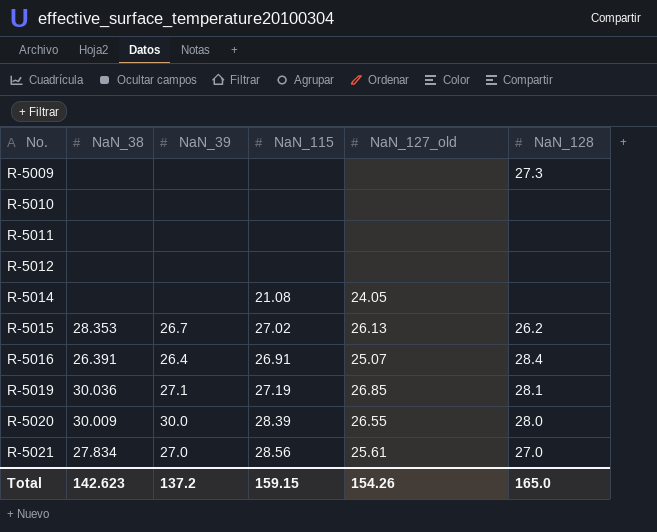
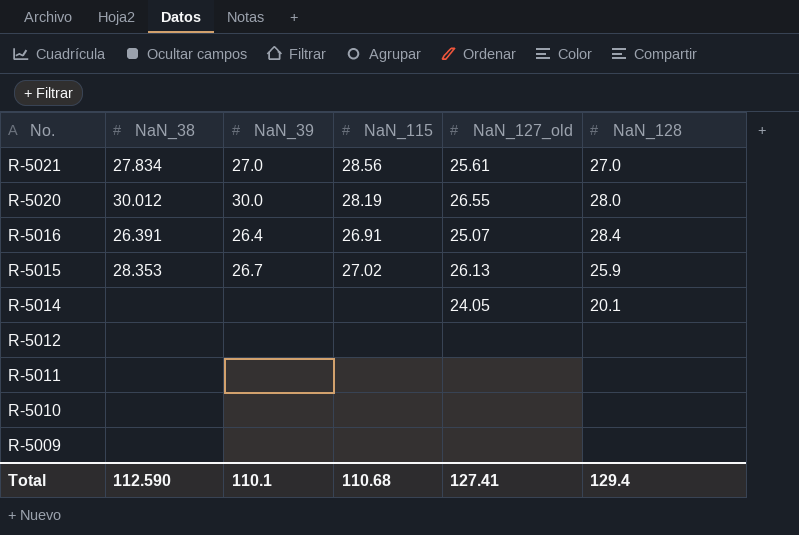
row order: No. ascending -> No. descending
row R-5019: 30.036 | 27.1 | 27.19 | 26.85 | 28.1 -> none
R-5020 | NaN_38: 30.009 -> 30.012
R-5020 | NaN_115: 28.39 -> 28.19
R-5015 | NaN_128: 26.2 -> 25.9
R-5014 | NaN_115: 21.08 -> none
R-5014 | NaN_128: none -> 20.1
R-5009 | NaN_128: 27.3 -> none
Total | NaN_38: 142.623 -> 112.590
Total | NaN_39: 137.2 -> 110.1
Total | NaN_115: 159.15 -> 110.68
Total | NaN_127_old: 154.26 -> 127.41
Total | NaN_128: 165.0 -> 129.4

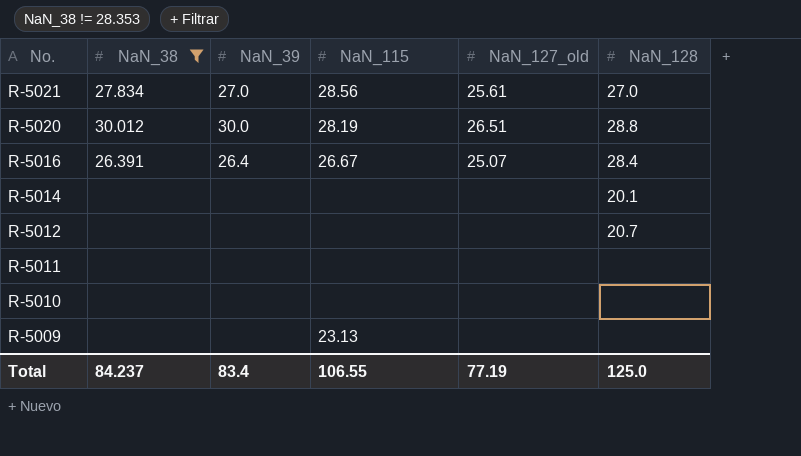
filter: none -> NaN_38 != 28.353
R-5020 | NaN_127_old: 26.55 -> 26.51
R-5020 | NaN_128: 28.0 -> 28.8
R-5016 | NaN_115: 26.91 -> 26.67
R-5014 | NaN_127_old: 24.05 -> none
R-5012 | NaN_128: none -> 20.7
R-5009 | NaN_115: none -> 23.13
Total | NaN_38: 112.590 -> 84.237
Total | NaN_39: 110.1 -> 83.4
Total | NaN_115: 110.68 -> 106.55
Total | NaN_127_old: 127.41 -> 77.19
Total | NaN_128: 129.4 -> 125.0

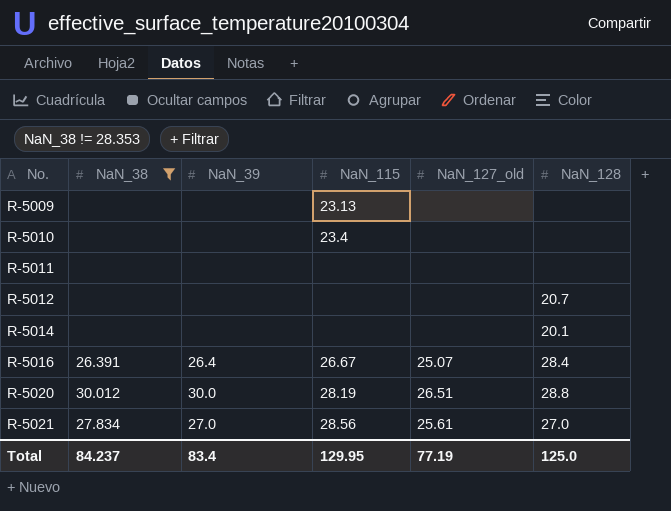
row order: No. descending -> No. ascending
R-5010 | NaN_115: none -> 23.4
Total | NaN_115: 106.55 -> 129.95

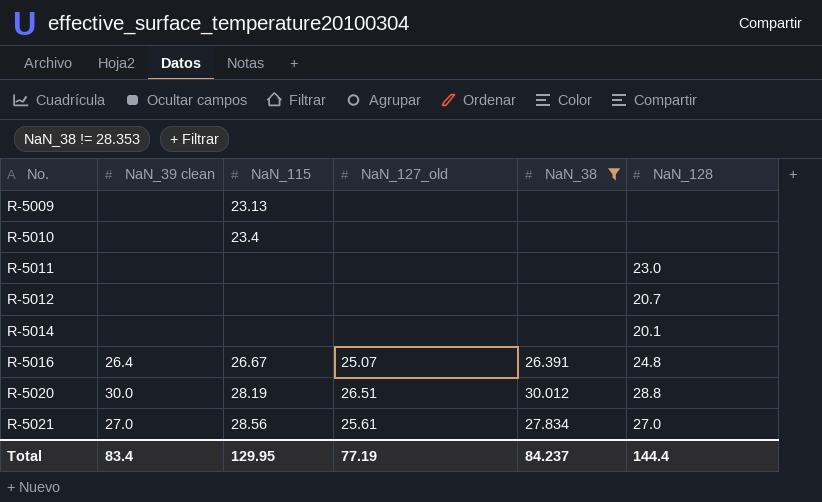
column name: NaN_39 -> NaN_39 clean
column NaN_38 | position: 2 -> 5
R-5011 | NaN_128: none -> 23.0
R-5016 | NaN_128: 28.4 -> 24.8
Total | NaN_128: 125.0 -> 144.4

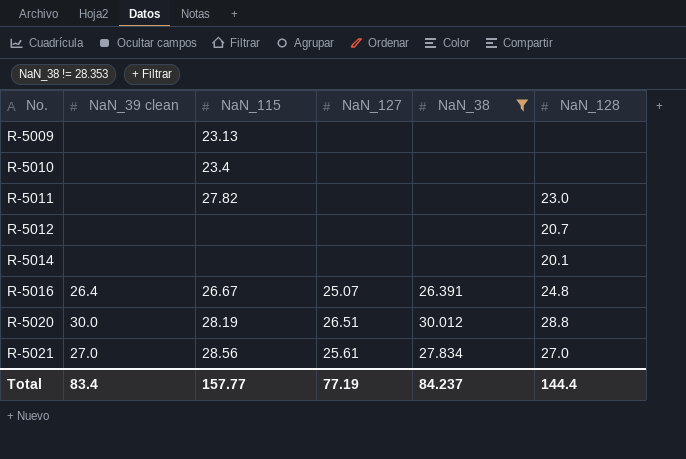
column name: NaN_127_old -> NaN_127
R-5011 | NaN_115: none -> 27.82
Total | NaN_115: 129.95 -> 157.77

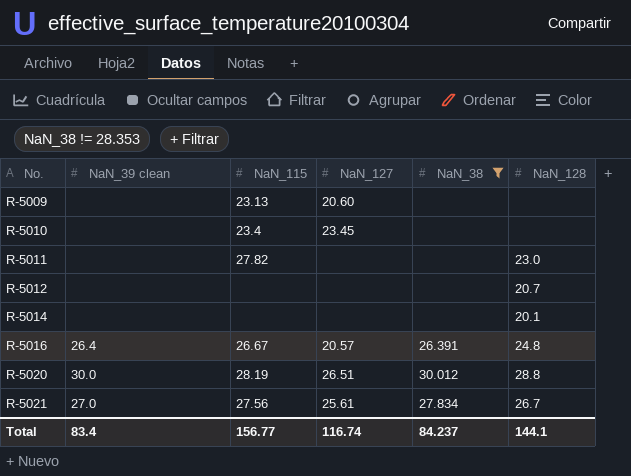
R-5009 | NaN_127: none -> 20.60
R-5010 | NaN_127: none -> 23.45
R-5016 | NaN_127: 25.07 -> 20.57
R-5021 | NaN_115: 28.56 -> 27.56
R-5021 | NaN_128: 27.0 -> 26.7
Total | NaN_115: 157.77 -> 156.77
Total | NaN_127: 77.19 -> 116.74
Total | NaN_128: 144.4 -> 144.1

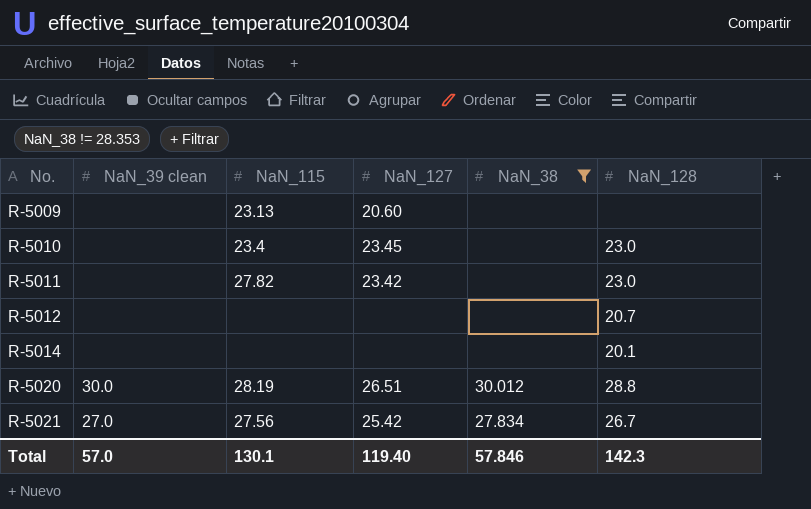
row R-5016: 26.4 | 26.67 | 20.57 | 26.391 | 24.8 -> none
R-5010 | NaN_128: none -> 23.0
R-5011 | NaN_127: none -> 23.42
R-5021 | NaN_127: 25.61 -> 25.42
Total | NaN_39 clean: 83.4 -> 57.0
Total | NaN_115: 156.77 -> 130.1
Total | NaN_127: 116.74 -> 119.40
Total | NaN_38: 84.237 -> 57.846
Total | NaN_128: 144.1 -> 142.3

